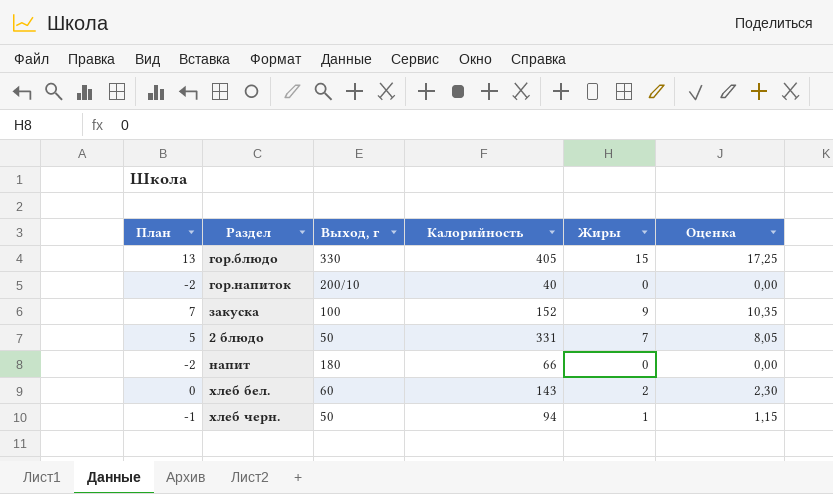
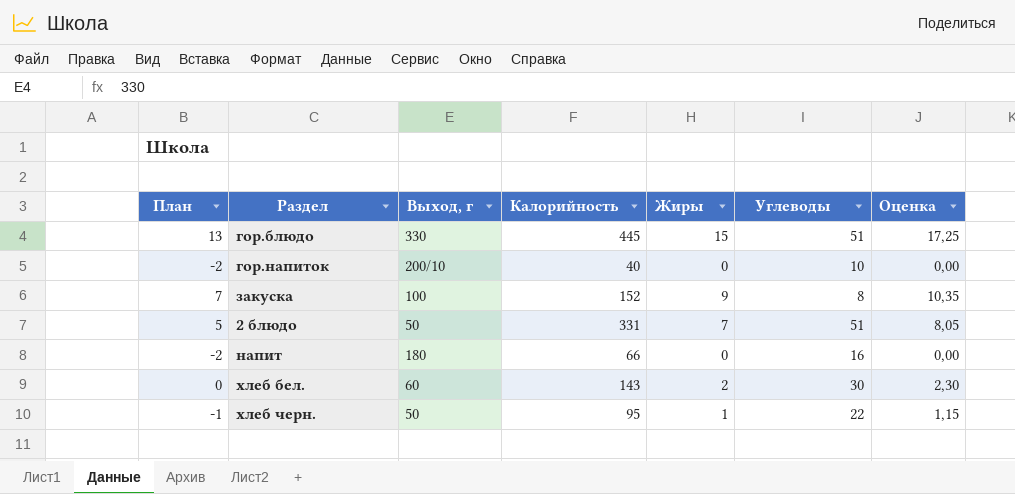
column Углеводы | position: none -> 6
гор.блюдо | Калорийность: 405 -> 445
хлеб черн. | Калорийность: 94 -> 95

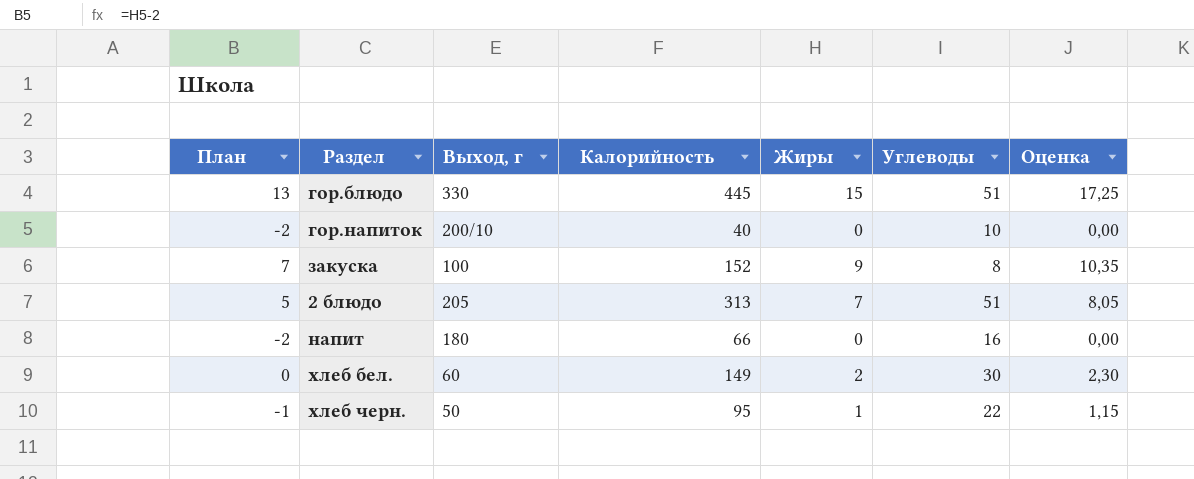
2 блюдо | Выход, г: 50 -> 205
2 блюдо | Калорийность: 331 -> 313
хлеб бел. | Калорийность: 143 -> 149

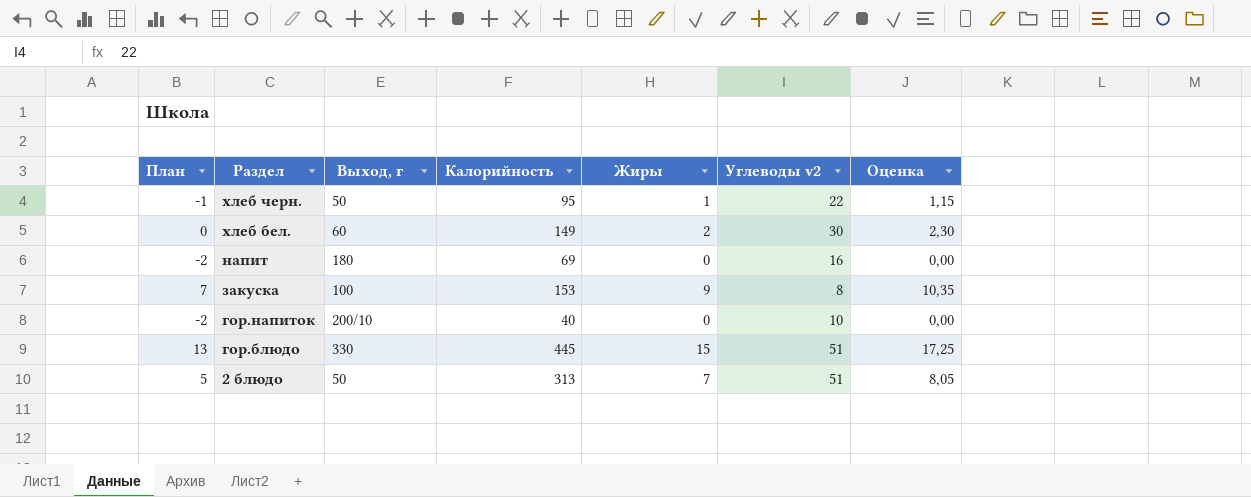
row order: none -> Раздел descending
column name: Углеводы -> Углеводы v2
напит | Калорийность: 66 -> 69
закуска | Калорийность: 152 -> 153
2 блюдо | Выход, г: 205 -> 50

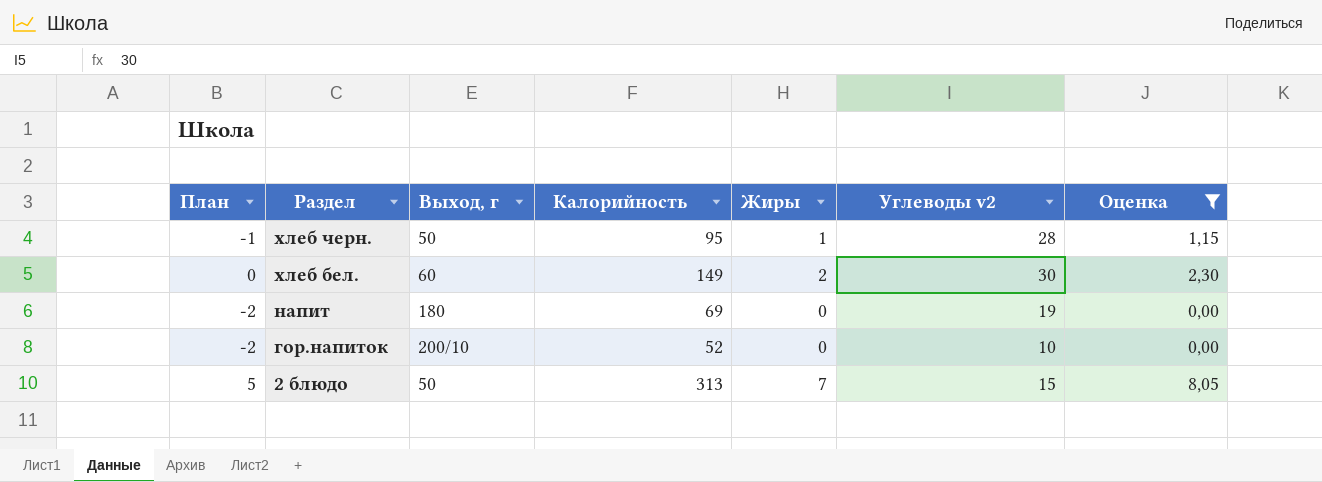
filter: none -> Оценка <= 8,05
хлеб черн. | Углеводы v2: 22 -> 28
напит | Углеводы v2: 16 -> 19
гор.напиток | Калорийность: 40 -> 52
2 блюдо | Углеводы v2: 51 -> 15

